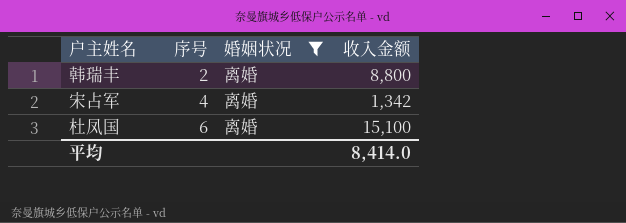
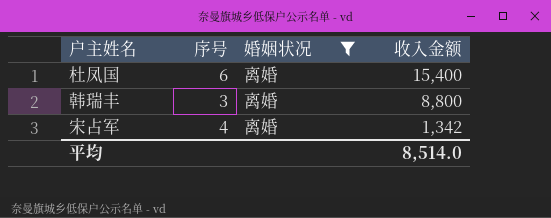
row order: 序号 ascending -> 收入金额 descending
杜凤国 | 收入金额: 15,100 -> 15,400
韩瑞丰 | 序号: 2 -> 3
平均 | 收入金额: 8,414.0 -> 8,514.0

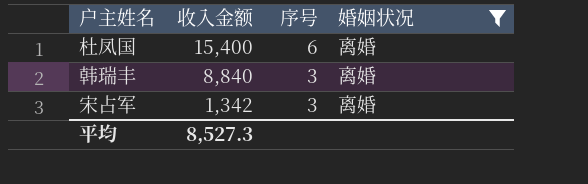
column 收入金额 | position: 4 -> 2
韩瑞丰 | 收入金额: 8,800 -> 8,840
宋占军 | 序号: 4 -> 3
平均 | 收入金额: 8,514.0 -> 8,527.3

